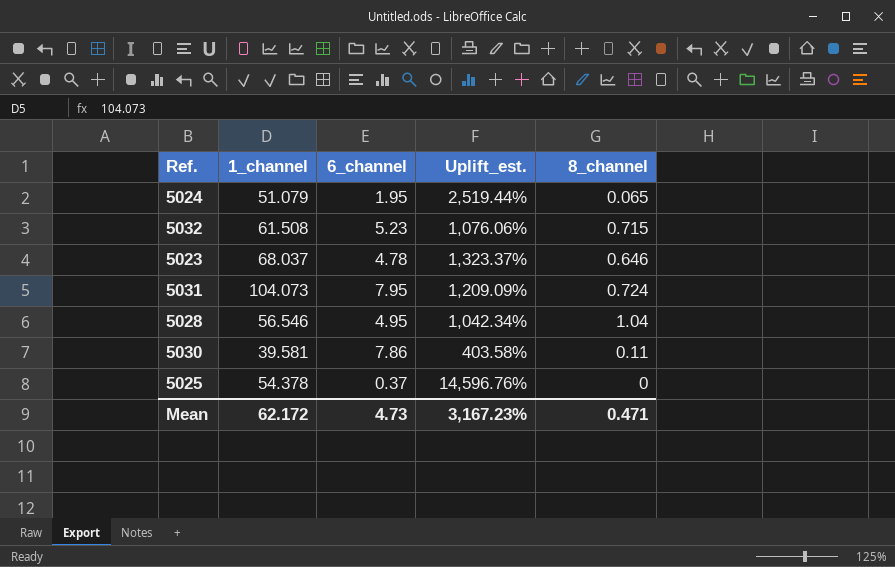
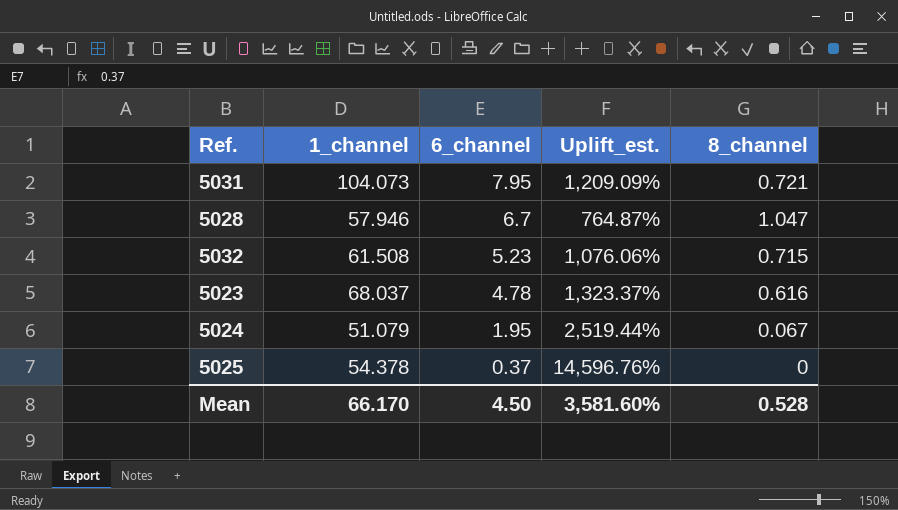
row order: none -> 6_channel descending
row 5030: 39.581 | 7.86 | 403.58% | 0.11 -> none
5031 | 8_channel: 0.724 -> 0.721
5028 | 1_channel: 56.546 -> 57.946
5028 | 6_channel: 4.95 -> 6.7
5028 | Uplift_est.: 1,042.34% -> 764.87%
5028 | 8_channel: 1.04 -> 1.047
5023 | 8_channel: 0.646 -> 0.616
5024 | 8_channel: 0.065 -> 0.067
Mean | 1_channel: 62.172 -> 66.170
Mean | 6_channel: 4.73 -> 4.50
Mean | Uplift_est.: 3,167.23% -> 3,581.60%
Mean | 8_channel: 0.471 -> 0.528

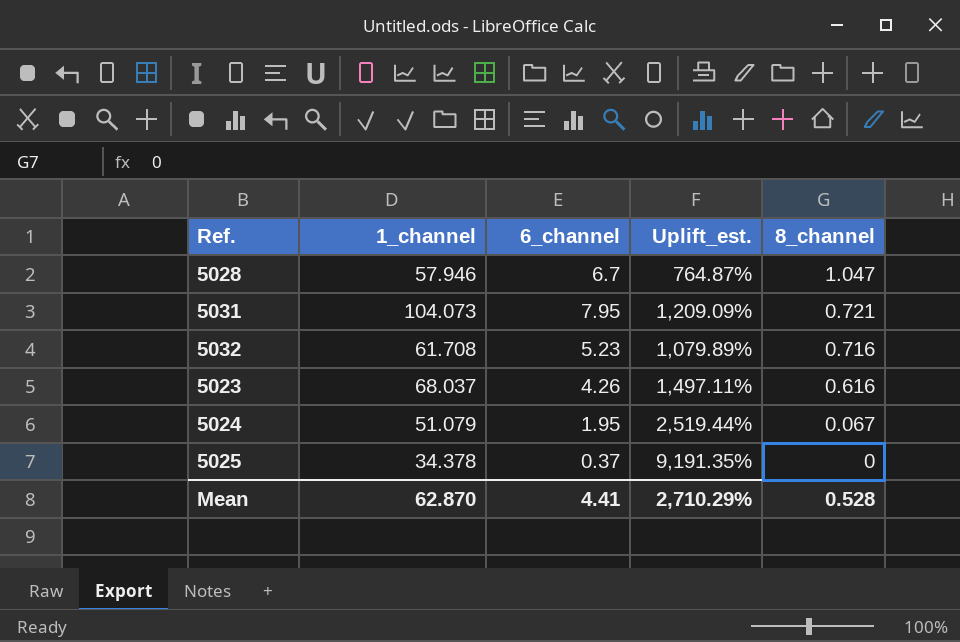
row order: 6_channel descending -> 8_channel descending
5032 | 1_channel: 61.508 -> 61.708
5032 | Uplift_est.: 1,076.06% -> 1,079.89%
5032 | 8_channel: 0.715 -> 0.716
5023 | 6_channel: 4.78 -> 4.26
5023 | Uplift_est.: 1,323.37% -> 1,497.11%
5025 | 1_channel: 54.378 -> 34.378
5025 | Uplift_est.: 14,596.76% -> 9,191.35%
Mean | 1_channel: 66.170 -> 62.870
Mean | 6_channel: 4.50 -> 4.41
Mean | Uplift_est.: 3,581.60% -> 2,710.29%

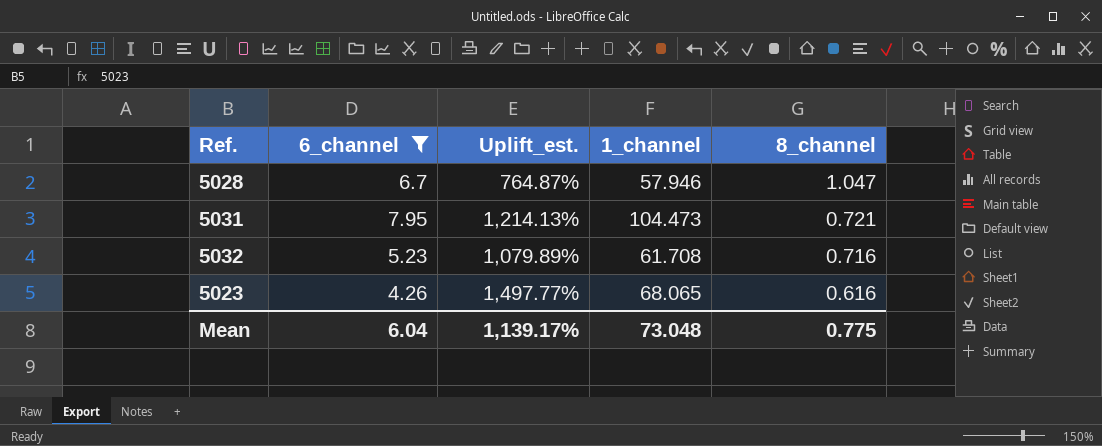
filter: none -> 6_channel >= 4.26
column 1_channel | position: 2 -> 4
5031 | Uplift_est.: 1,209.09% -> 1,214.13%
5031 | 1_channel: 104.073 -> 104.473
5023 | Uplift_est.: 1,497.11% -> 1,497.77%
5023 | 1_channel: 68.037 -> 68.065
Mean | 6_channel: 4.41 -> 6.04
Mean | Uplift_est.: 2,710.29% -> 1,139.17%
Mean | 1_channel: 62.870 -> 73.048
Mean | 8_channel: 0.528 -> 0.775

